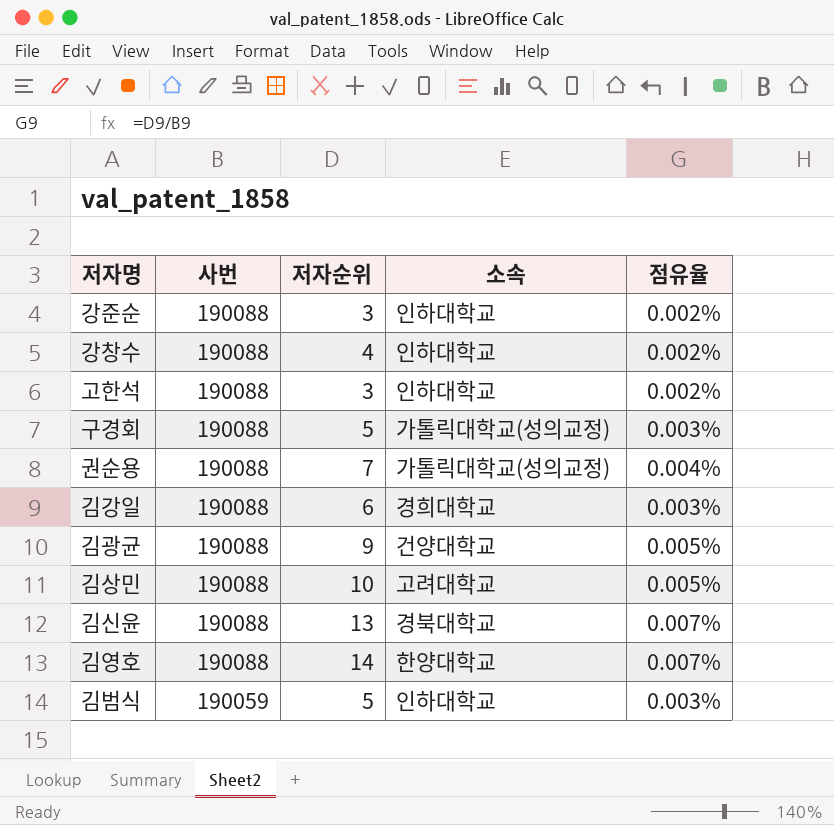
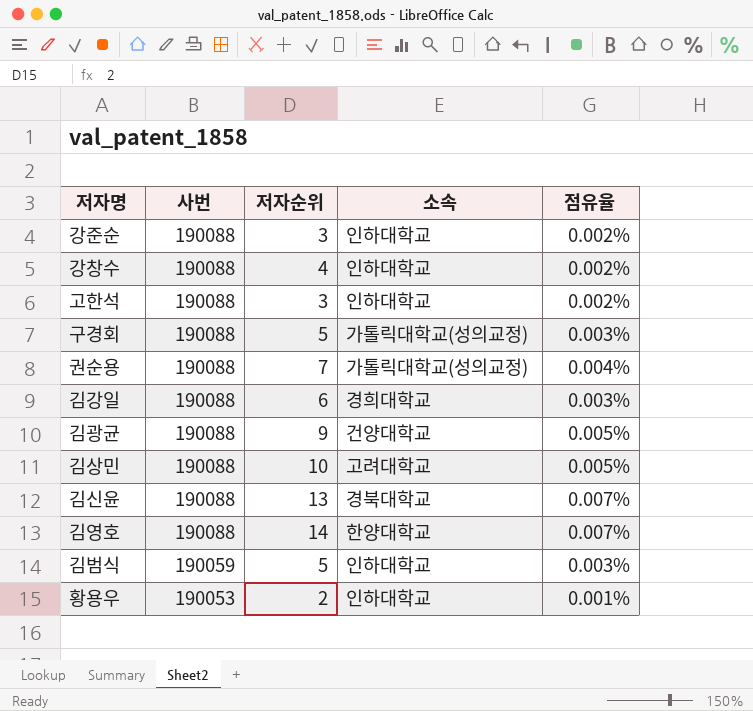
row 황용우: none -> 190053 | 2 | 인하대학교 | 0.001%

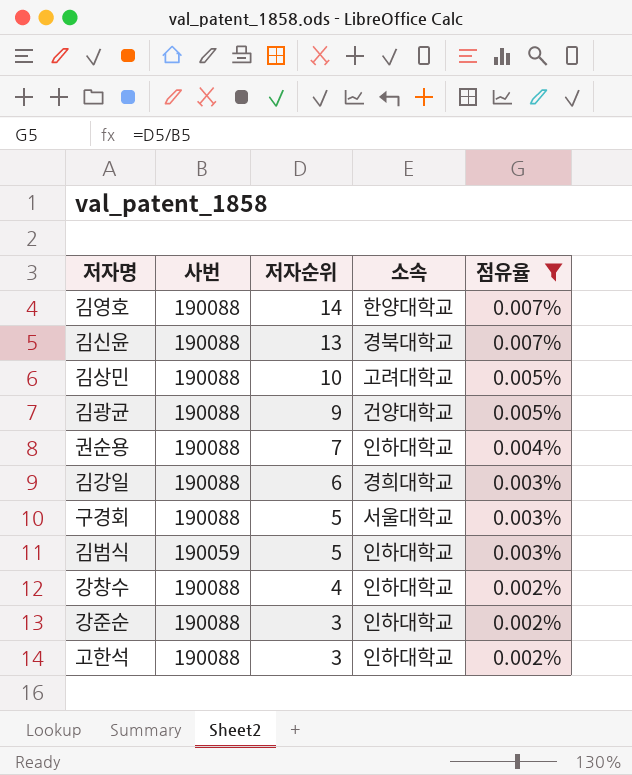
filter: none -> 점유율 != 0.001%
row order: 사번 descending -> 저자순위 descending
권순용 | 소속: 가톨릭대학교(성의교정) -> 인하대학교
구경회 | 소속: 가톨릭대학교(성의교정) -> 서울대학교

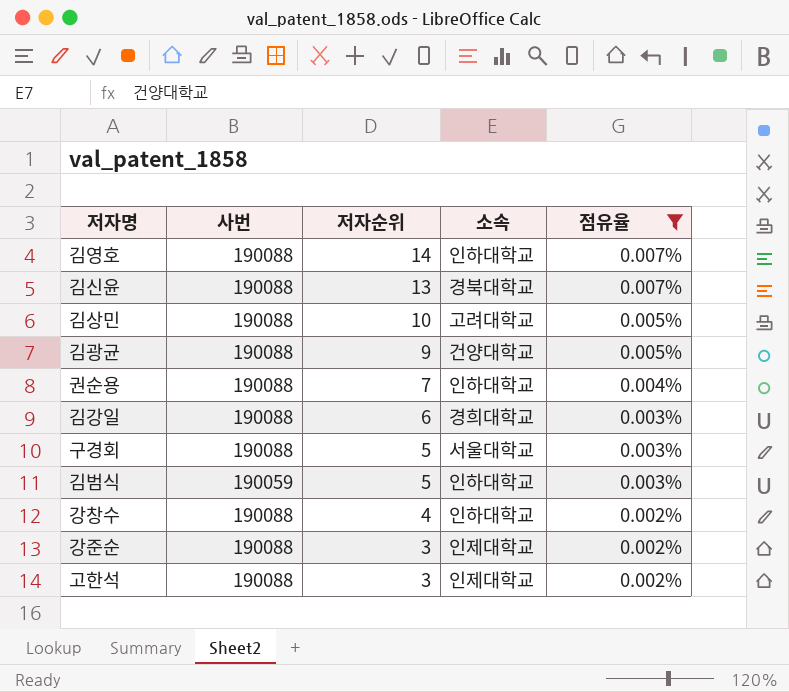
김영호 | 소속: 한양대학교 -> 인하대학교
강준순 | 소속: 인하대학교 -> 인제대학교
고한석 | 소속: 인하대학교 -> 인제대학교

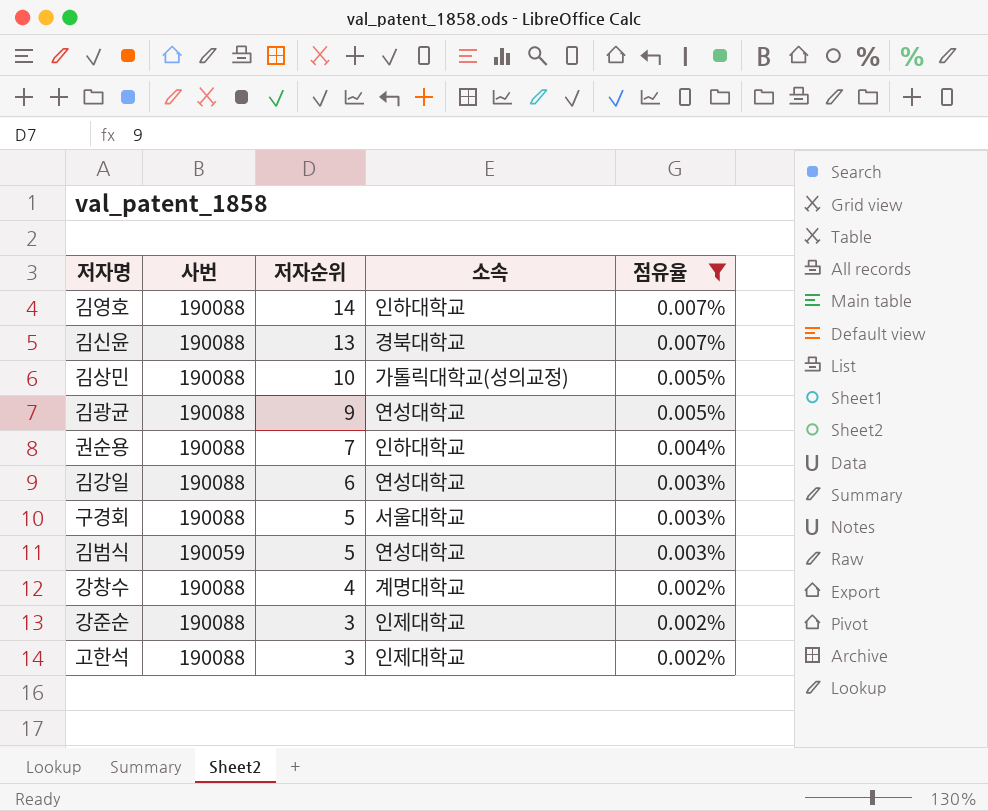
김상민 | 소속: 고려대학교 -> 가톨릭대학교(성의교정)
김광균 | 소속: 건양대학교 -> 연성대학교
김강일 | 소속: 경희대학교 -> 연성대학교
김범식 | 소속: 인하대학교 -> 연성대학교
강창수 | 소속: 인하대학교 -> 계명대학교

